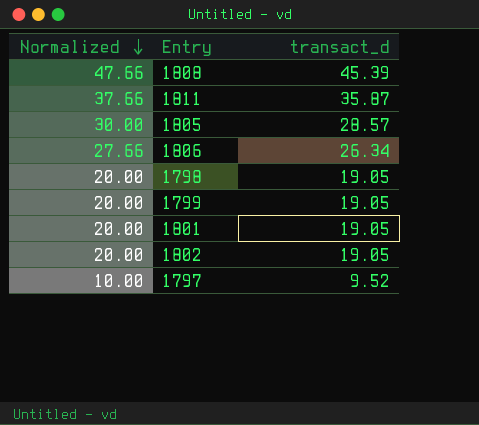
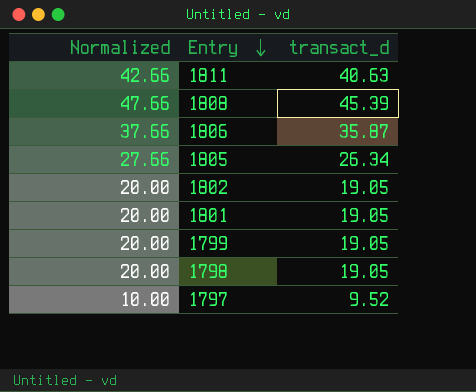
row order: Normalized descending -> Entry descending
1811 | Normalized: 37.66 -> 42.66
1811 | transact_d: 35.87 -> 40.63
1806 | Normalized: 27.66 -> 37.66
1806 | transact_d: 26.34 -> 35.87
1805 | Normalized: 30.00 -> 27.66
1805 | transact_d: 28.57 -> 26.34

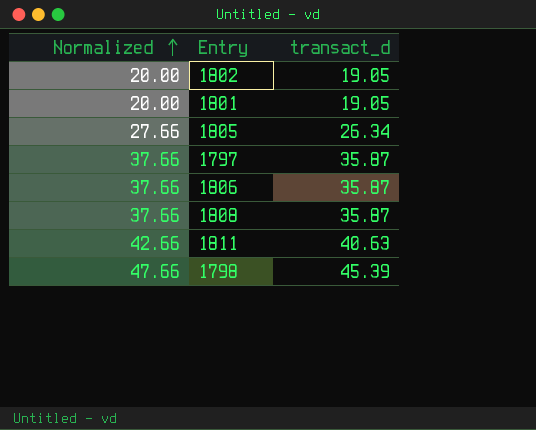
row order: Entry descending -> Normalized ascending
row 1799: 20.00 | 19.05 -> none
1797 | Normalized: 10.00 -> 37.66
1797 | transact_d: 9.52 -> 35.87
1808 | Normalized: 47.66 -> 37.66
1808 | transact_d: 45.39 -> 35.87
1798 | Normalized: 20.00 -> 47.66
1798 | transact_d: 19.05 -> 45.39

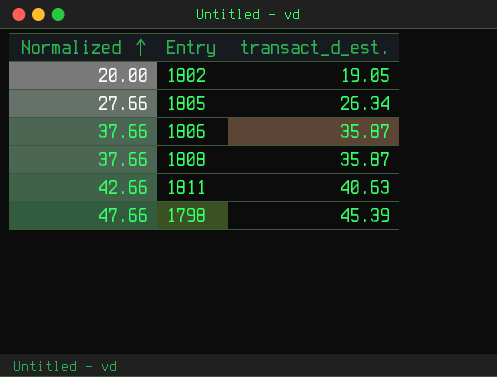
column name: transact_d -> transact_d_est.
row 1801: 20.00 | 19.05 -> none
row 1797: 37.66 | 35.87 -> none

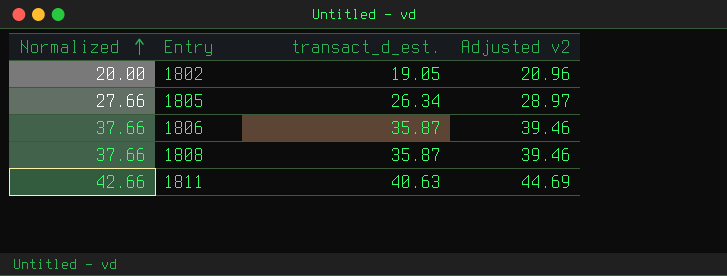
column Adjusted v2 | formula: none -> [transact_d_est.] * 1.1
row 1798: 47.66 | 45.39 -> none

